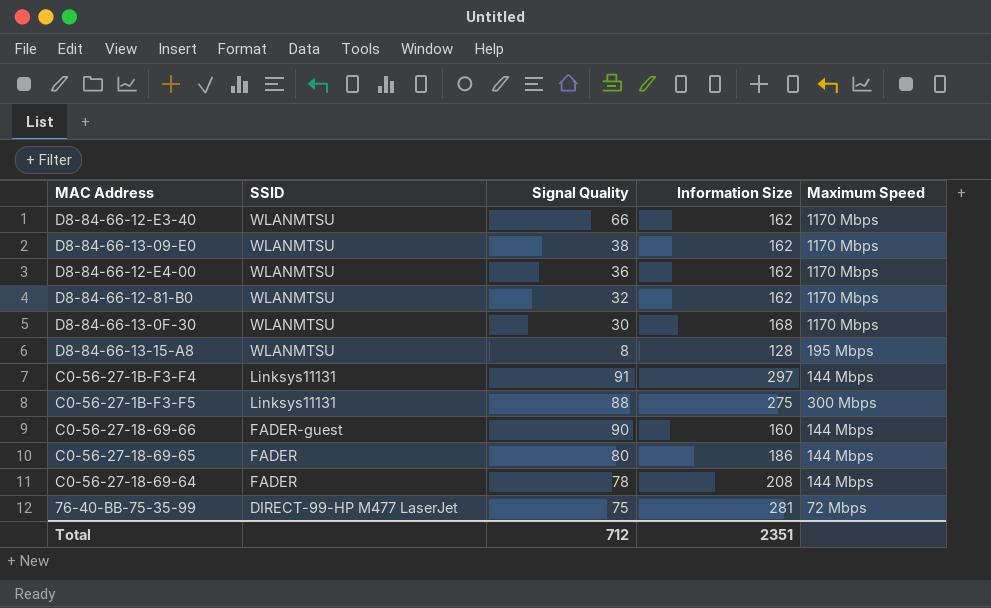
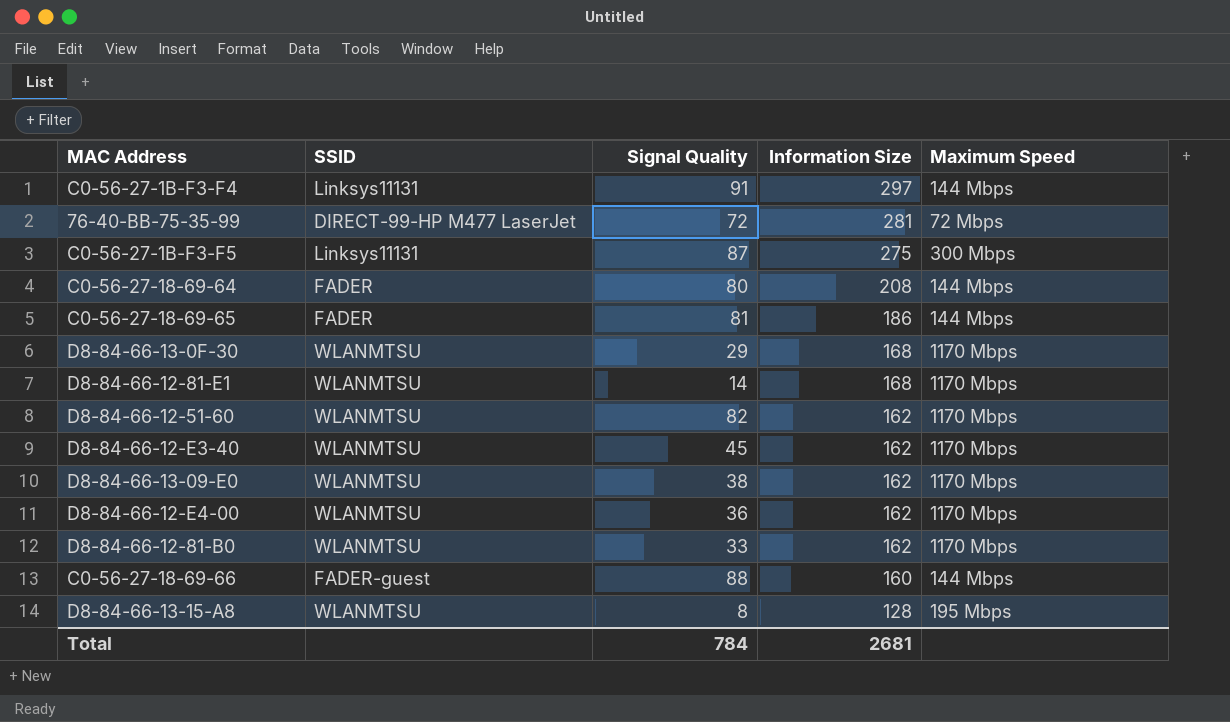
row order: SSID descending -> Information Size descending
76-40-BB-75-35-99 | Signal Quality: 75 -> 72
C0-56-27-1B-F3-F5 | Signal Quality: 88 -> 87
C0-56-27-18-69-64 | Signal Quality: 78 -> 80
C0-56-27-18-69-65 | Signal Quality: 80 -> 81
D8-84-66-13-0F-30 | Signal Quality: 30 -> 29
row D8-84-66-12-81-E1: none -> WLANMTSU | 14 | 168 | 1170 Mbps
row D8-84-66-12-51-60: none -> WLANMTSU | 82 | 162 | 1170 Mbps
D8-84-66-12-E3-40 | Signal Quality: 66 -> 45
D8-84-66-12-81-B0 | Signal Quality: 32 -> 33
C0-56-27-18-69-66 | Signal Quality: 90 -> 88
Total | Signal Quality: 712 -> 784
Total | Information Size: 2351 -> 2681

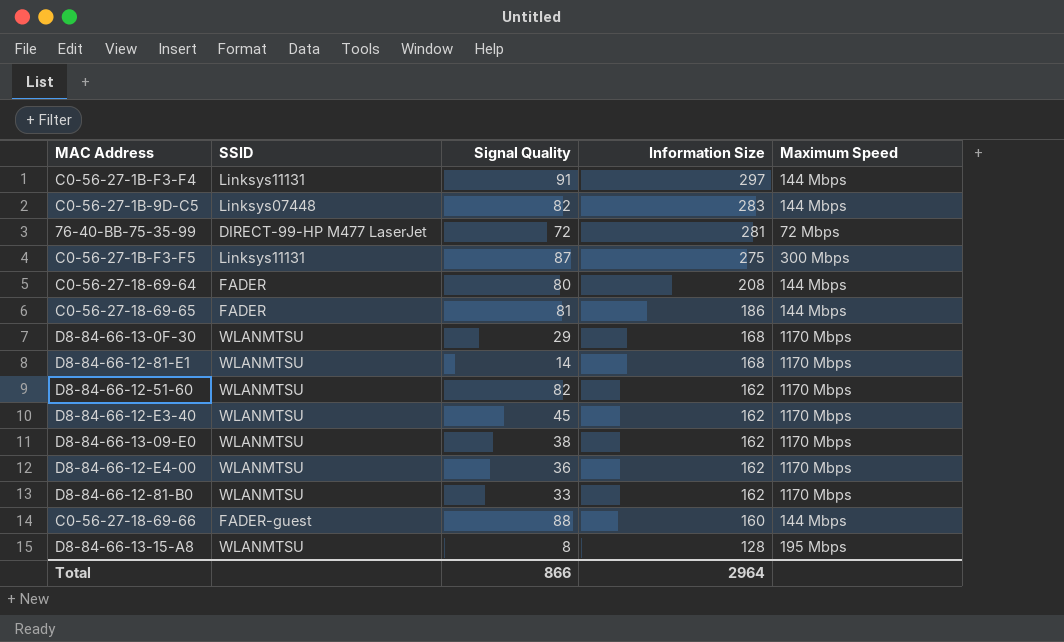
row C0-56-27-1B-9D-C5: none -> Linksys07448 | 82 | 283 | 144 Mbps
Total | Signal Quality: 784 -> 866
Total | Information Size: 2681 -> 2964

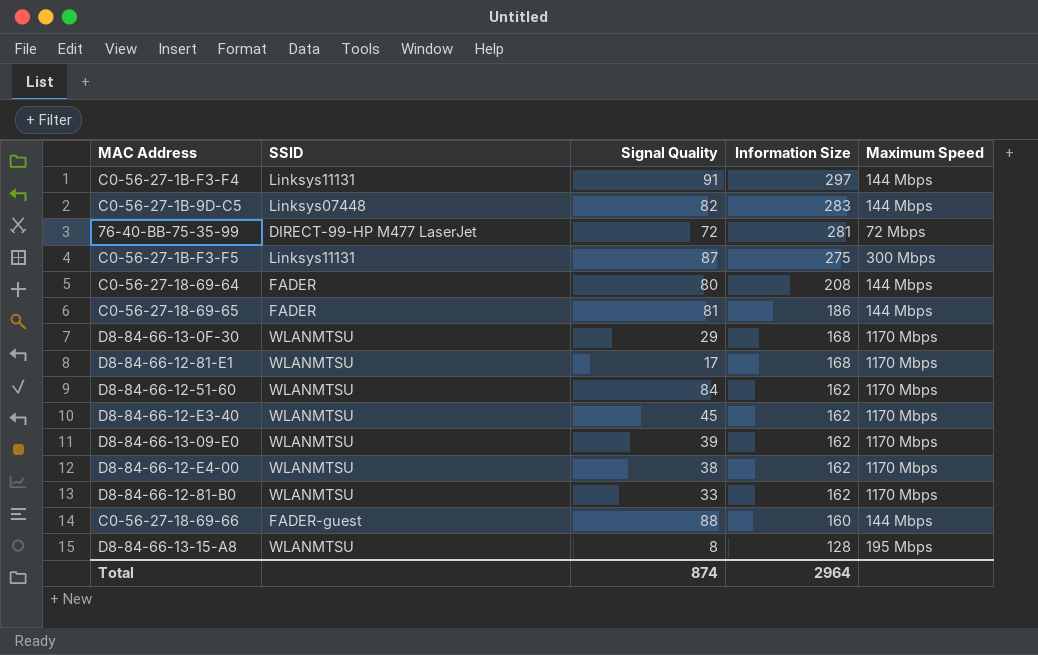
D8-84-66-12-81-E1 | Signal Quality: 14 -> 17
D8-84-66-12-51-60 | Signal Quality: 82 -> 84
D8-84-66-13-09-E0 | Signal Quality: 38 -> 39
D8-84-66-12-E4-00 | Signal Quality: 36 -> 38
Total | Signal Quality: 866 -> 874

